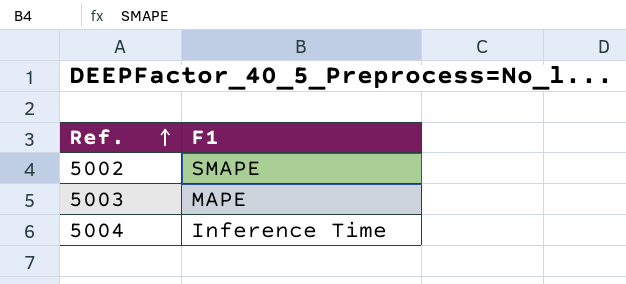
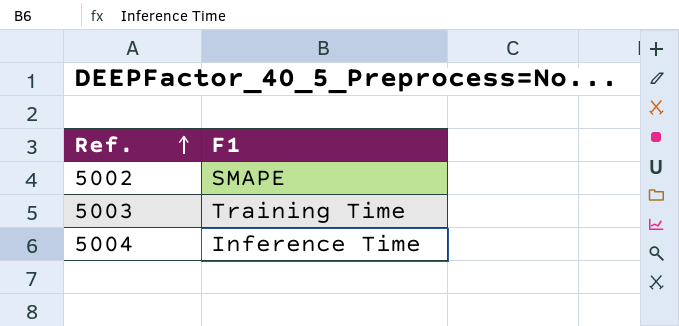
5003 | F1: MAPE -> Training Time

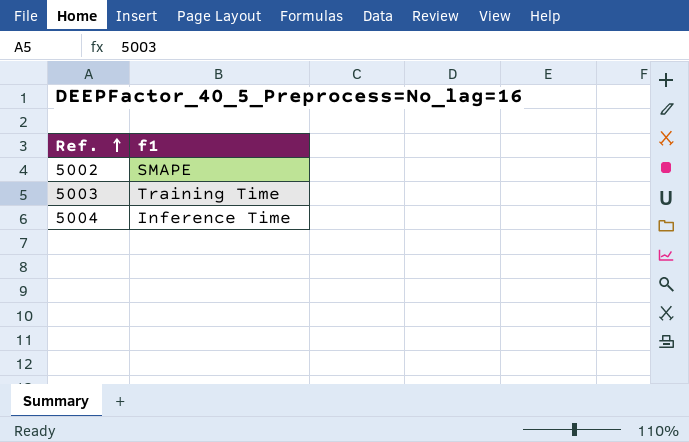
column name: F1 -> f1

